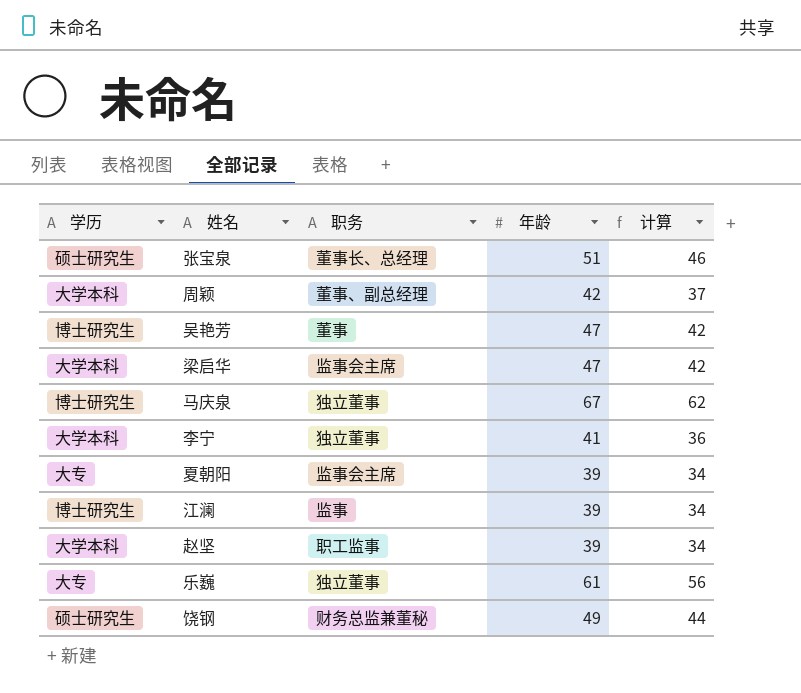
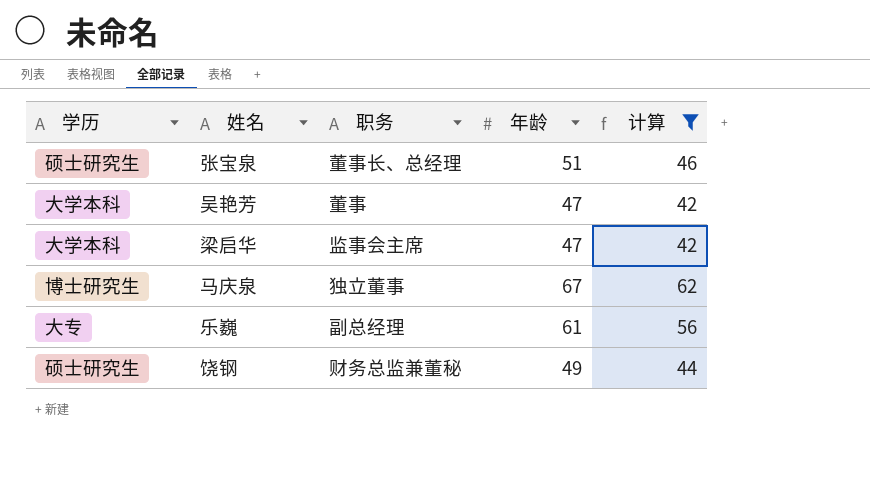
filter: none -> 计算 >= 42
吴艳芳 | 学历: 博士研究生 -> 大学本科
乐巍 | 职务: 独立董事 -> 副总经理

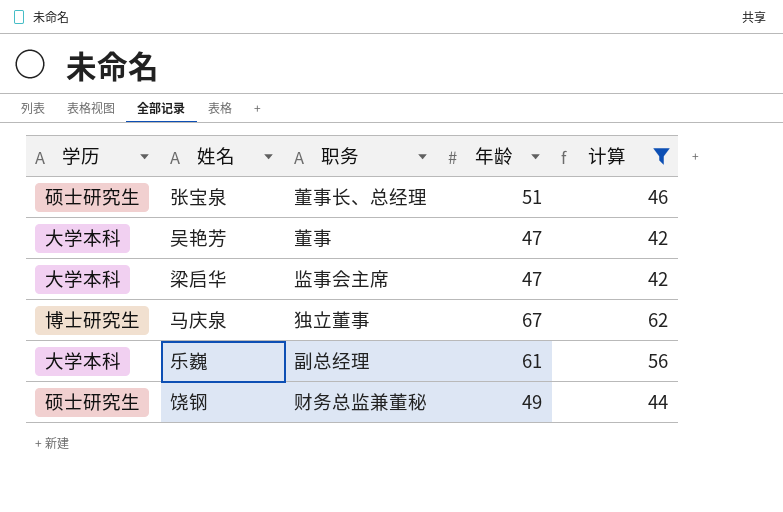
乐巍 | 学历: 大专 -> 大学本科

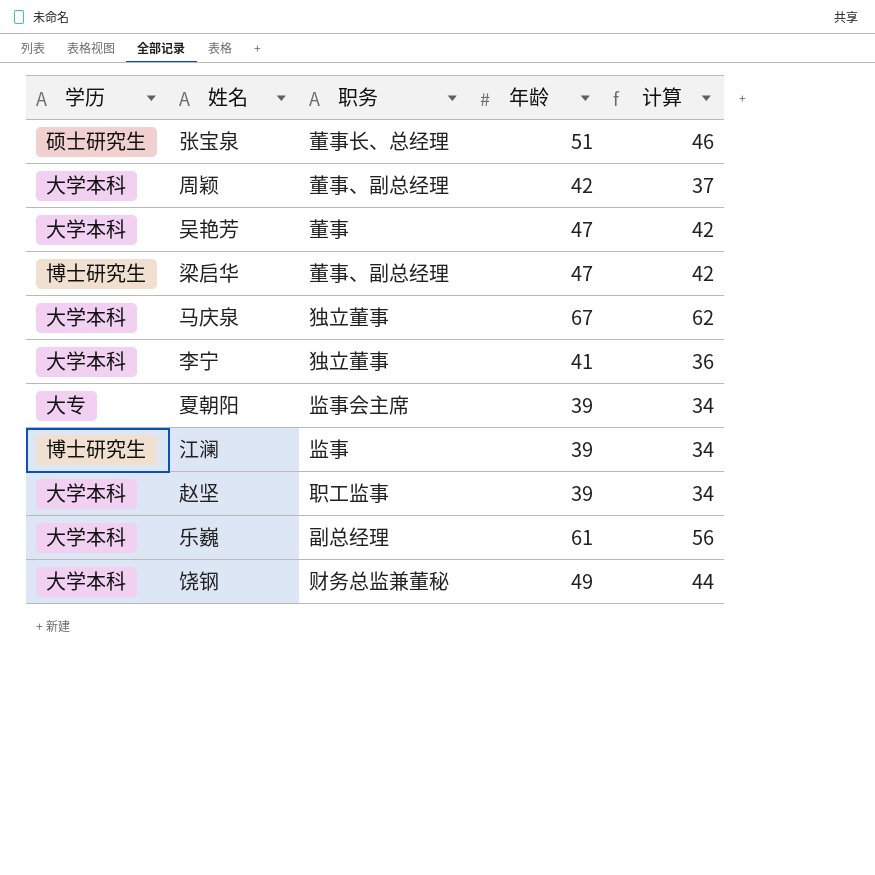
filter: 计算 >= 42 -> none
梁启华 | 学历: 大学本科 -> 博士研究生
梁启华 | 职务: 监事会主席 -> 董事、副总经理
马庆泉 | 学历: 博士研究生 -> 大学本科
饶钢 | 学历: 硕士研究生 -> 大学本科

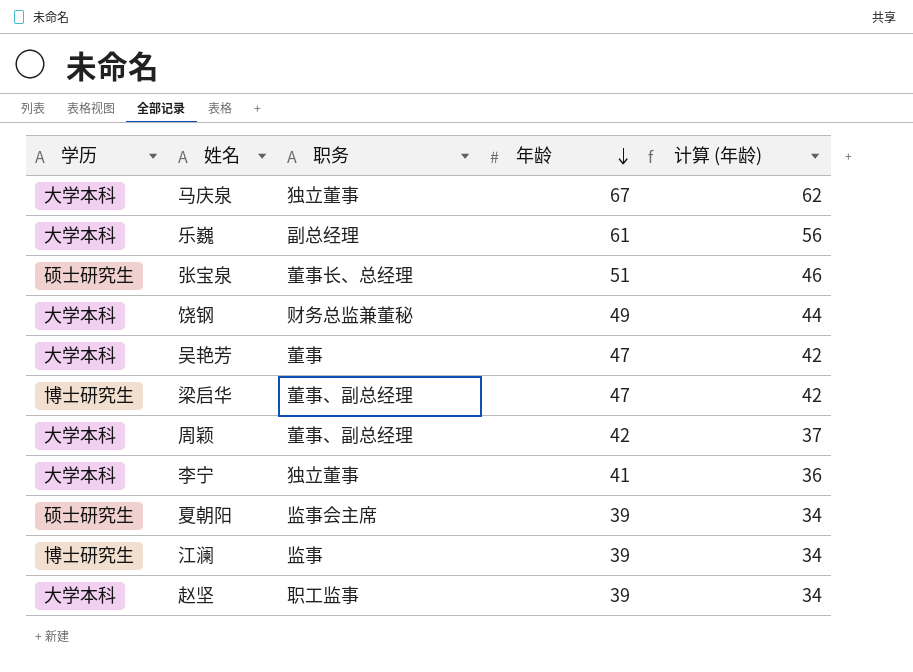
row order: none -> 年龄 descending
column name: 计算 -> 计算 (年龄)
夏朝阳 | 学历: 大专 -> 硕士研究生

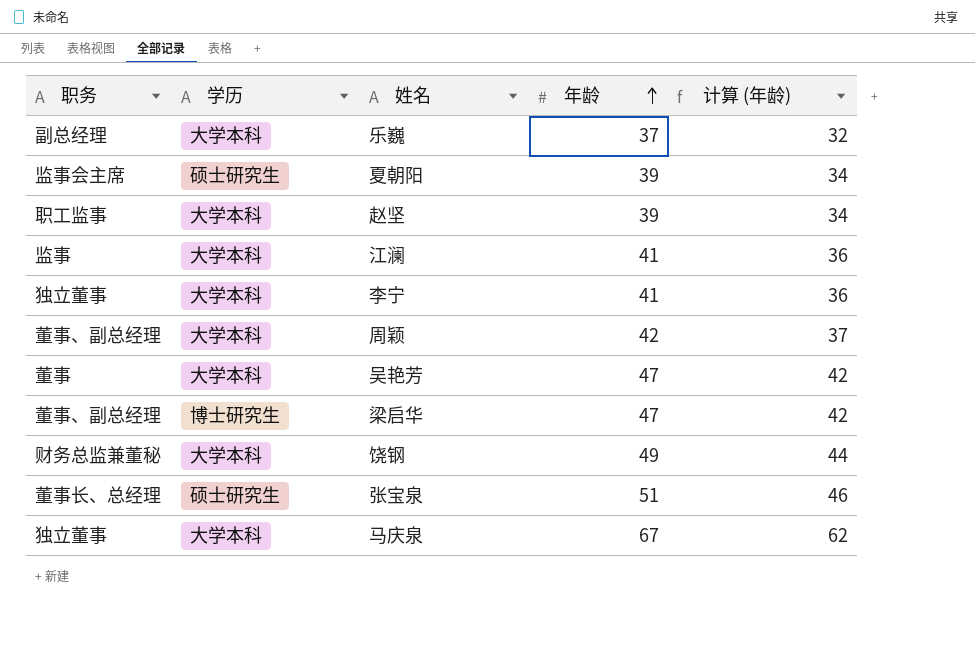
row order: 年龄 descending -> 年龄 ascending
column 职务 | position: 3 -> 1
乐巍 | 年龄: 61 -> 37
乐巍 | 计算 (年龄): 56 -> 32
江澜 | 学历: 博士研究生 -> 大学本科
江澜 | 年龄: 39 -> 41
江澜 | 计算 (年龄): 34 -> 36

